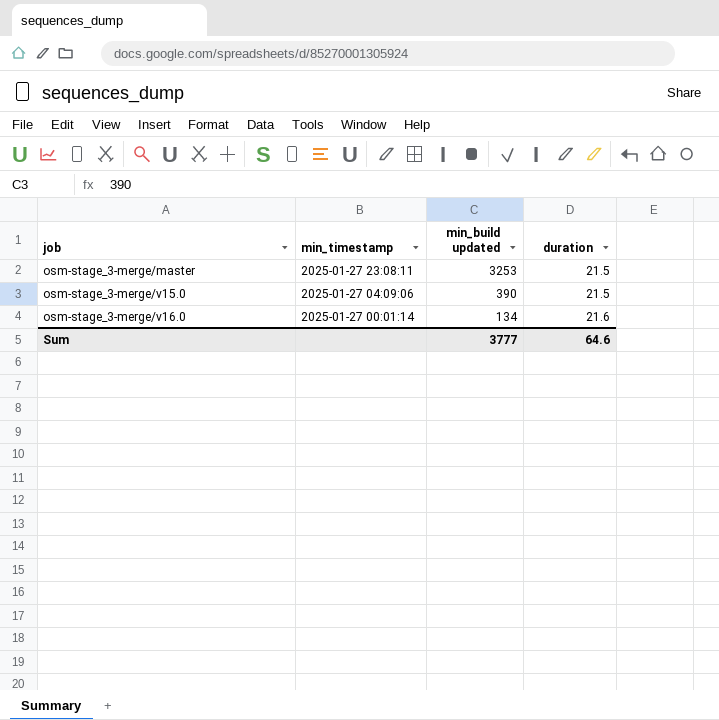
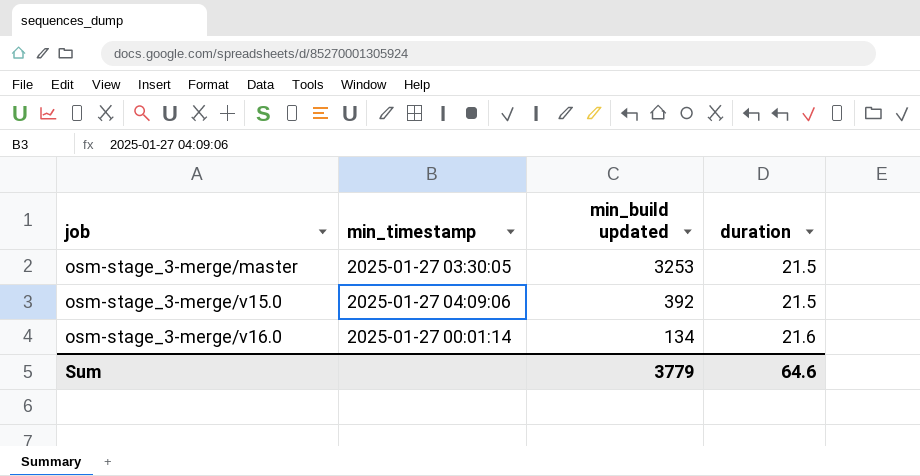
osm-stage_3-merge/master | min_timestamp: 2025-01-27 23:08:11 -> 2025-01-27 03:30:05
osm-stage_3-merge/v15.0 | min_build updated: 390 -> 392
Sum | min_build updated: 3777 -> 3779

